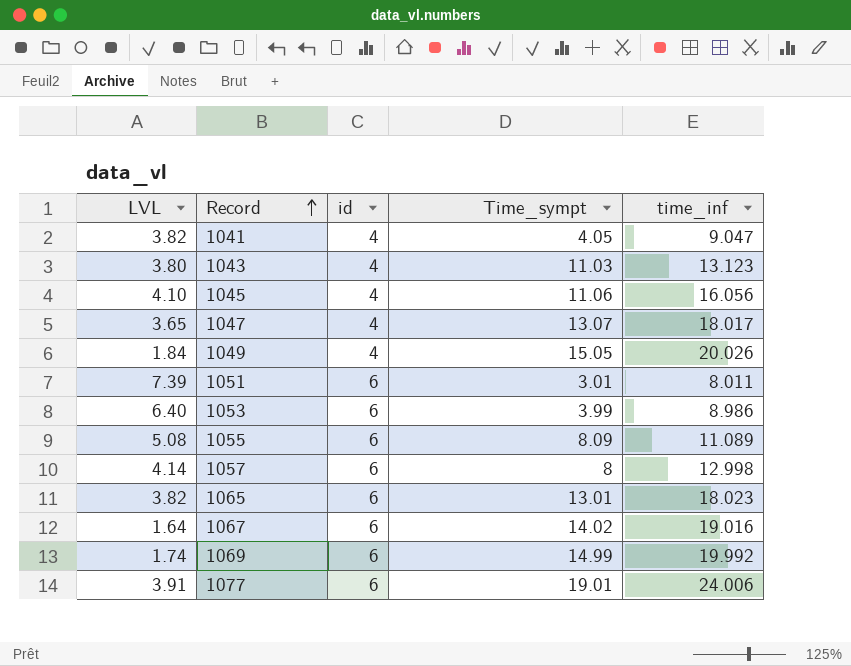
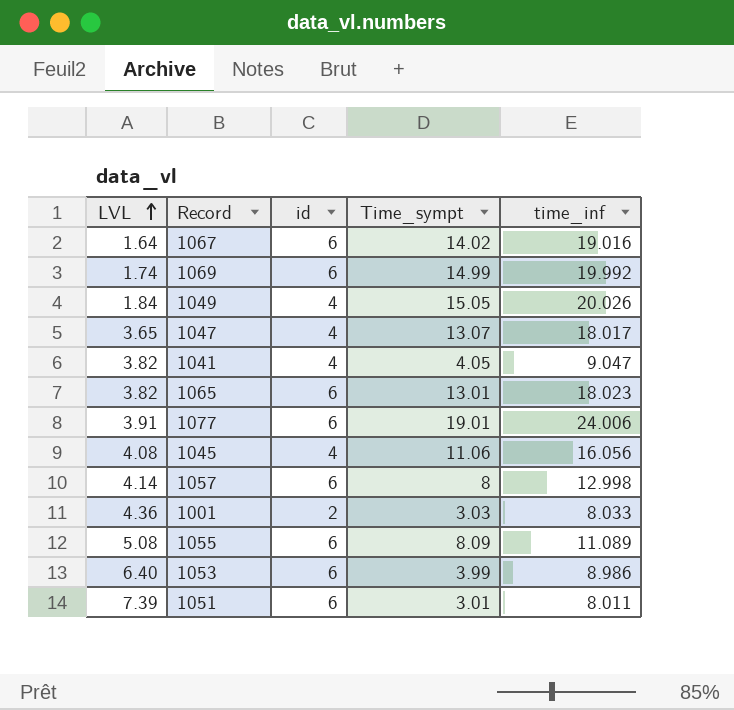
row order: Record ascending -> LVL ascending
row 1043: 3.80 | 4 | 11.03 | 13.123 -> none
1045 | LVL: 4.10 -> 4.08
row 1001: none -> 4.36 | 2 | 3.03 | 8.033

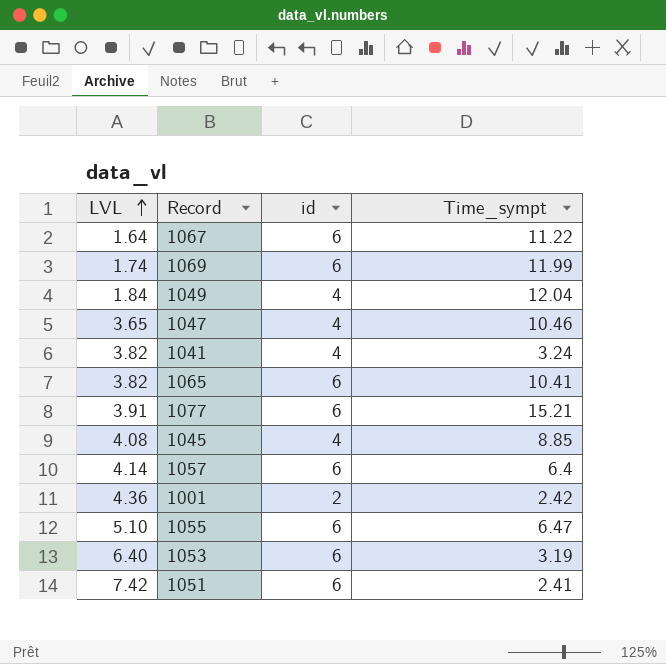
column time_inf | position: 5 -> none
1067 | Time_sympt: 14.02 -> 11.22
1069 | Time_sympt: 14.99 -> 11.99
1049 | Time_sympt: 15.05 -> 12.04
1047 | Time_sympt: 13.07 -> 10.46
1041 | Time_sympt: 4.05 -> 3.24
1065 | Time_sympt: 13.01 -> 10.41
1077 | Time_sympt: 19.01 -> 15.21
1045 | Time_sympt: 11.06 -> 8.85
1057 | Time_sympt: 8 -> 6.4
1001 | Time_sympt: 3.03 -> 2.42
1055 | LVL: 5.08 -> 5.10
1055 | Time_sympt: 8.09 -> 6.47
1053 | Time_sympt: 3.99 -> 3.19
1051 | LVL: 7.39 -> 7.42
1051 | Time_sympt: 3.01 -> 2.41

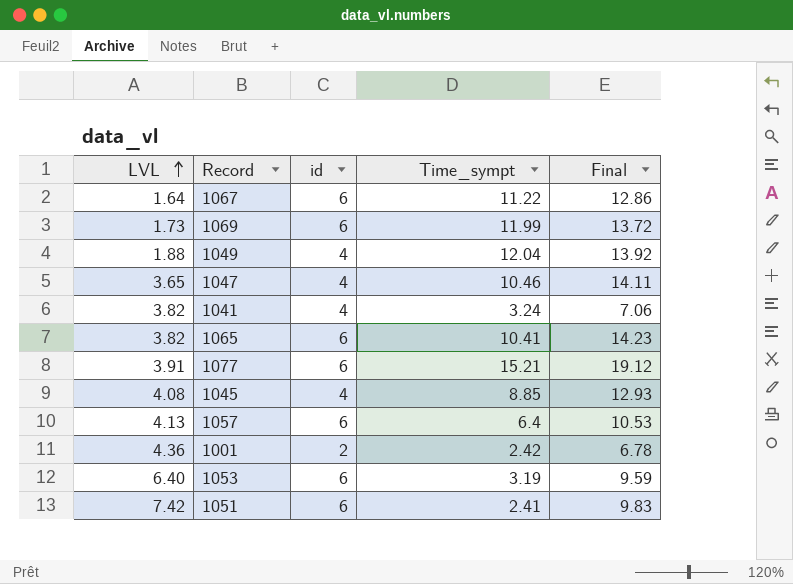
column Final | formula: none -> [LVL] + [Time_sympt]
row 1055: 5.10 | 6 | 6.47 -> none
1069 | LVL: 1.74 -> 1.73
1049 | LVL: 1.84 -> 1.88
1057 | LVL: 4.14 -> 4.13

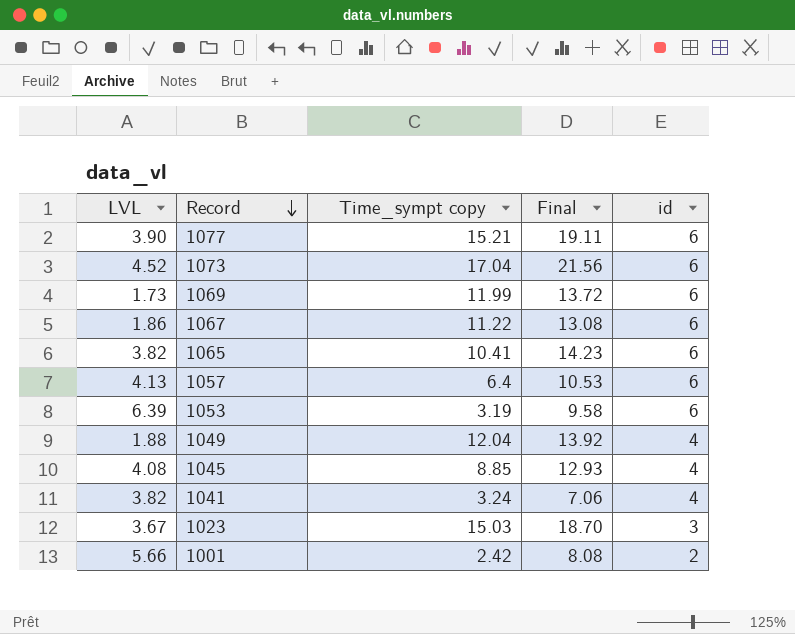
row order: LVL ascending -> Record descending
column name: Time_sympt -> Time_sympt copy
column id | position: 3 -> 5
row 1047: 3.65 | 4 | 10.46 | 14.11 -> none
row 1051: 7.42 | 6 | 2.41 | 9.83 -> none
1077 | LVL: 3.91 -> 3.90
1077 | Final: 19.12 -> 19.11
row 1073: none -> 4.52 | 17.04 | 21.56 | 6
1067 | LVL: 1.64 -> 1.86
1067 | Final: 12.86 -> 13.08
1053 | LVL: 6.40 -> 6.39
1053 | Final: 9.59 -> 9.58
row 1023: none -> 3.67 | 15.03 | 18.70 | 3
1001 | LVL: 4.36 -> 5.66
1001 | Final: 6.78 -> 8.08

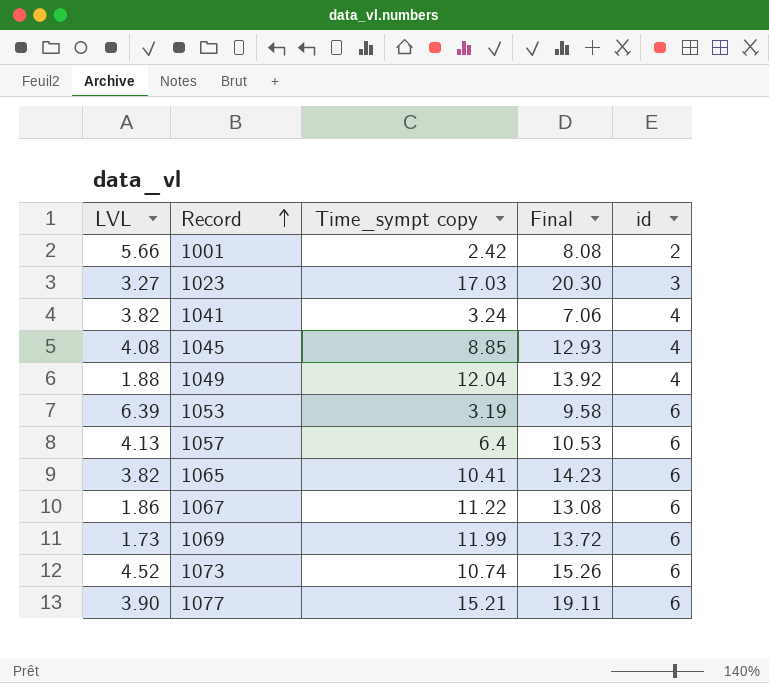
row order: Record descending -> Record ascending
1023 | LVL: 3.67 -> 3.27
1023 | Time_sympt copy: 15.03 -> 17.03
1023 | Final: 18.70 -> 20.30
1073 | Time_sympt copy: 17.04 -> 10.74
1073 | Final: 21.56 -> 15.26

